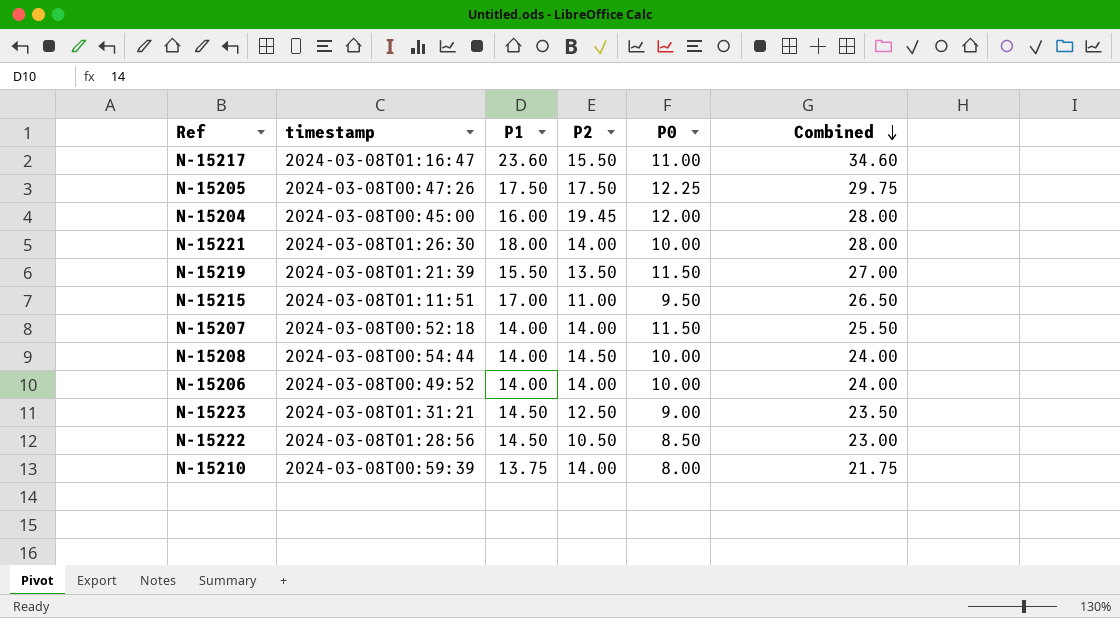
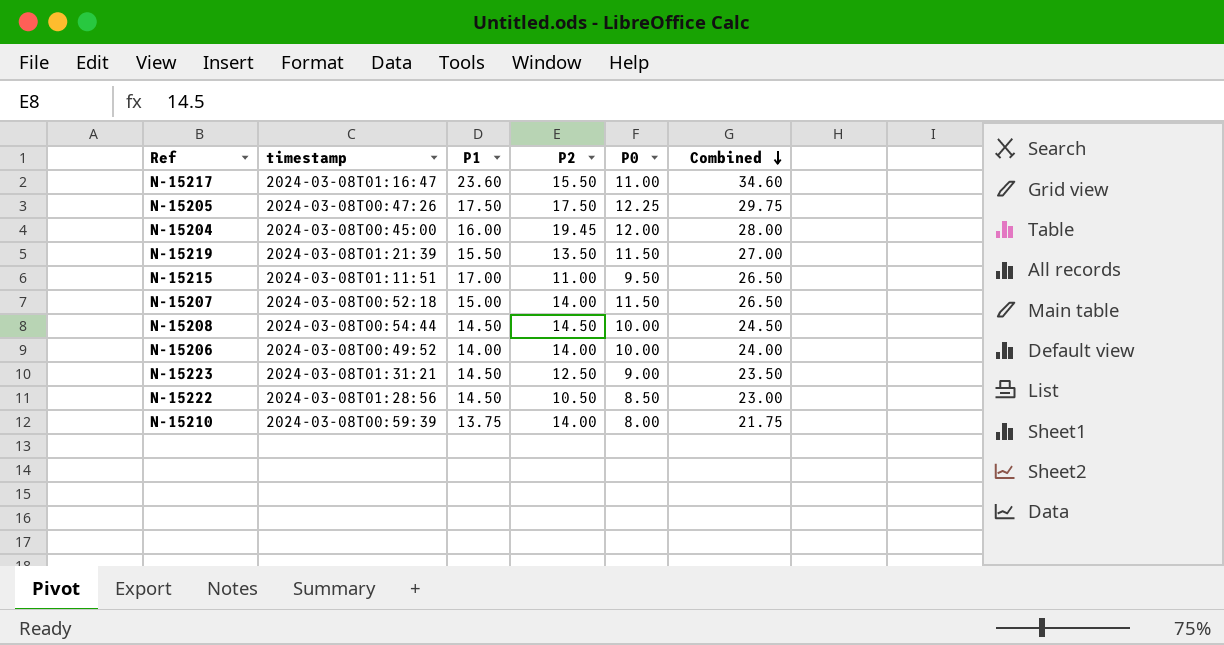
row N-15221: 2024-03-08T01:26:30 | 18.00 | 14.00 | 10.00 | 28.00 -> none
N-15207 | P1: 14.00 -> 15.00
N-15207 | Combined: 25.50 -> 26.50
N-15208 | P1: 14.00 -> 14.50
N-15208 | Combined: 24.00 -> 24.50

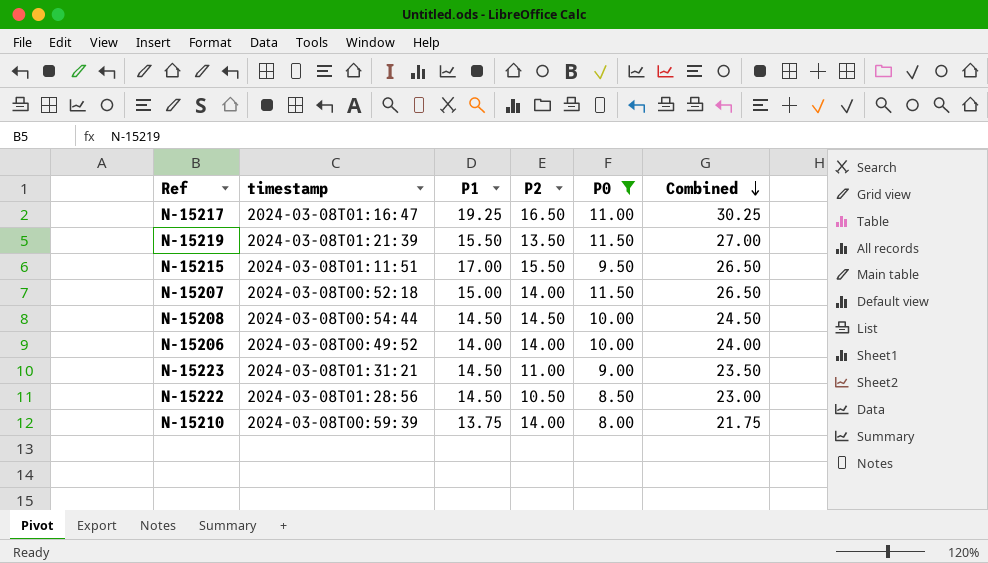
filter: none -> P0 <= 11.50
N-15217 | P1: 23.60 -> 19.25
N-15217 | P2: 15.50 -> 16.50
N-15217 | Combined: 34.60 -> 30.25
N-15215 | P2: 11.00 -> 15.50
N-15223 | P2: 12.50 -> 11.00

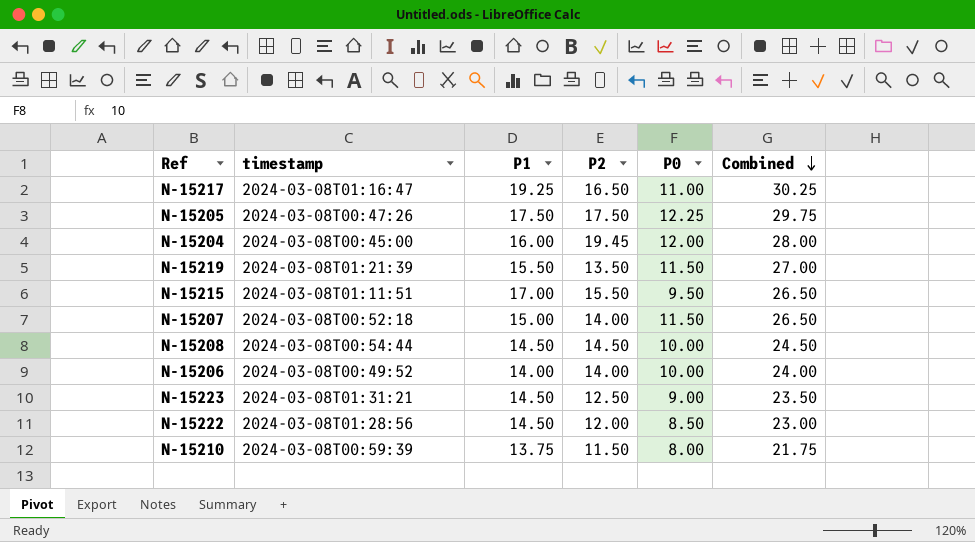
filter: P0 <= 11.50 -> none
N-15223 | P2: 11.00 -> 12.50
N-15222 | P2: 10.50 -> 12.00
N-15210 | P2: 14.00 -> 11.50

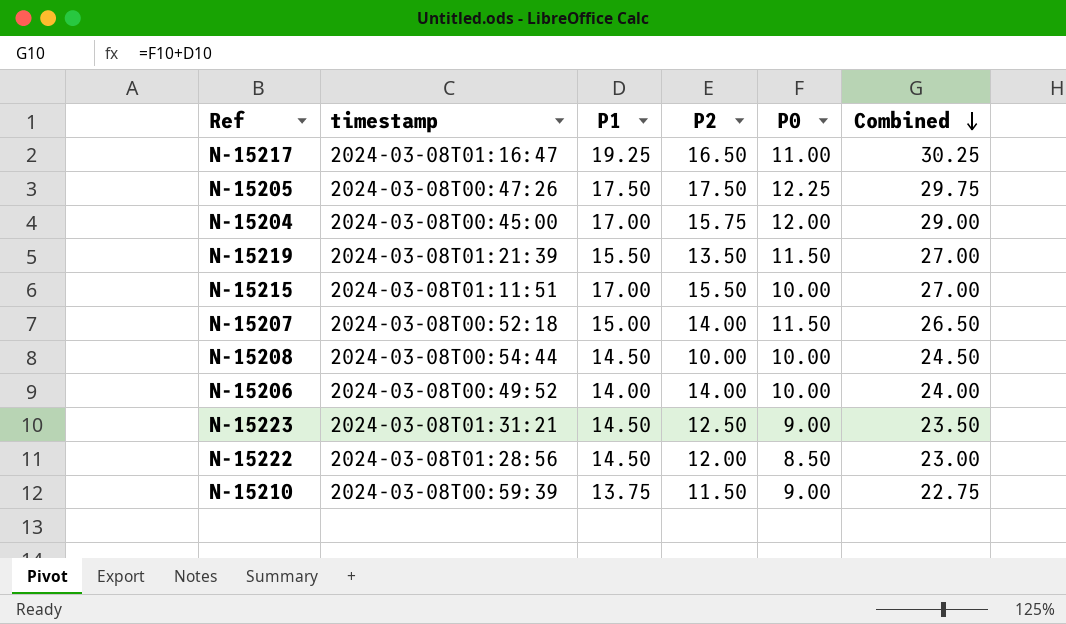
N-15204 | P1: 16.00 -> 17.00
N-15204 | P2: 19.45 -> 15.75
N-15204 | Combined: 28.00 -> 29.00
N-15215 | P0: 9.50 -> 10.00
N-15215 | Combined: 26.50 -> 27.00
N-15208 | P2: 14.50 -> 10.00
N-15210 | P0: 8.00 -> 9.00
N-15210 | Combined: 21.75 -> 22.75

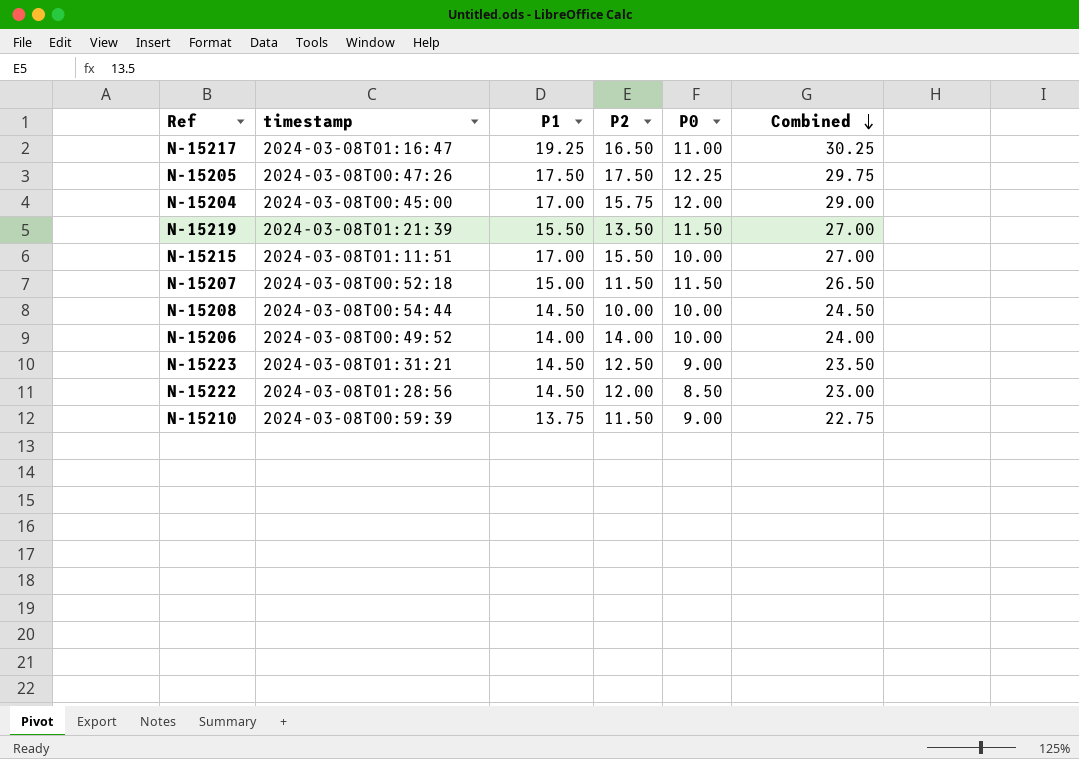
N-15207 | P2: 14.00 -> 11.50

